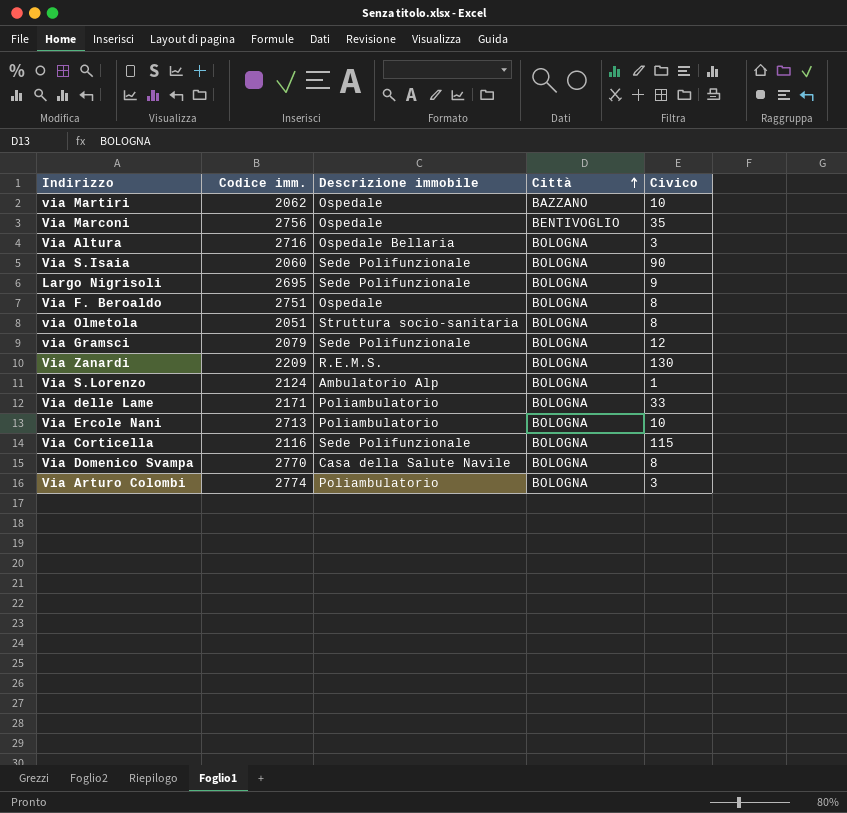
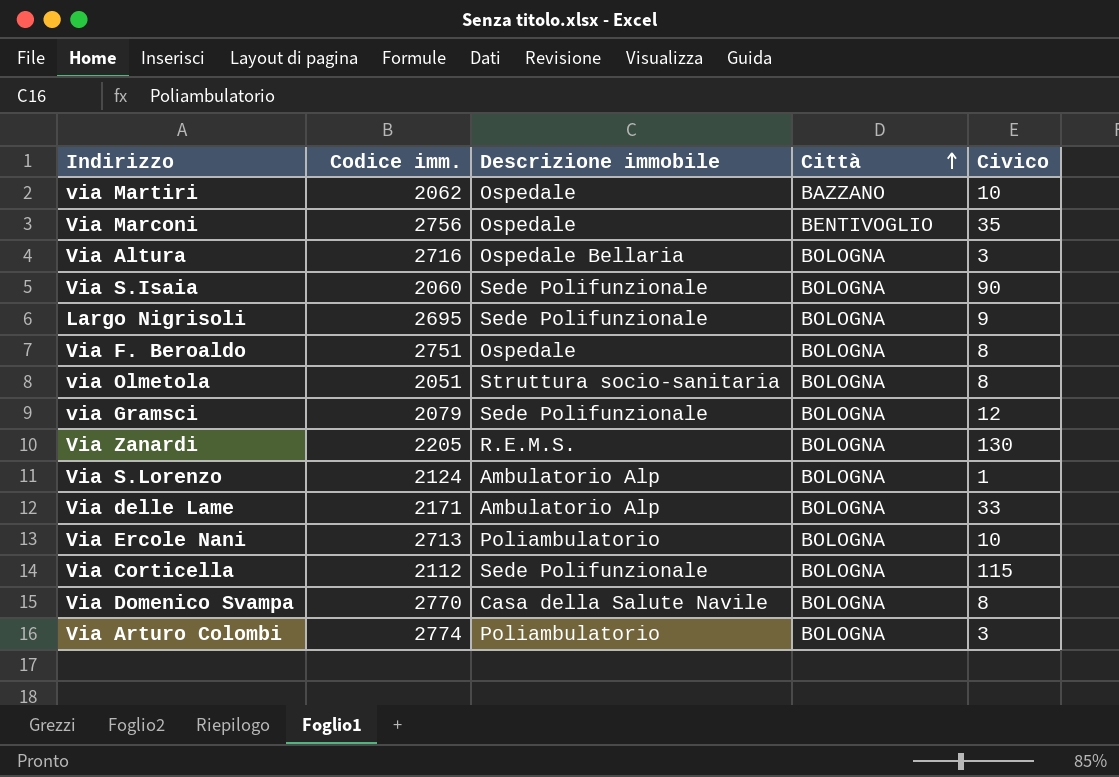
Via Zanardi | Codice imm.: 2209 -> 2205
Via delle Lame | Descrizione immobile: Poliambulatorio -> Ambulatorio Alp
Via Corticella | Codice imm.: 2116 -> 2112

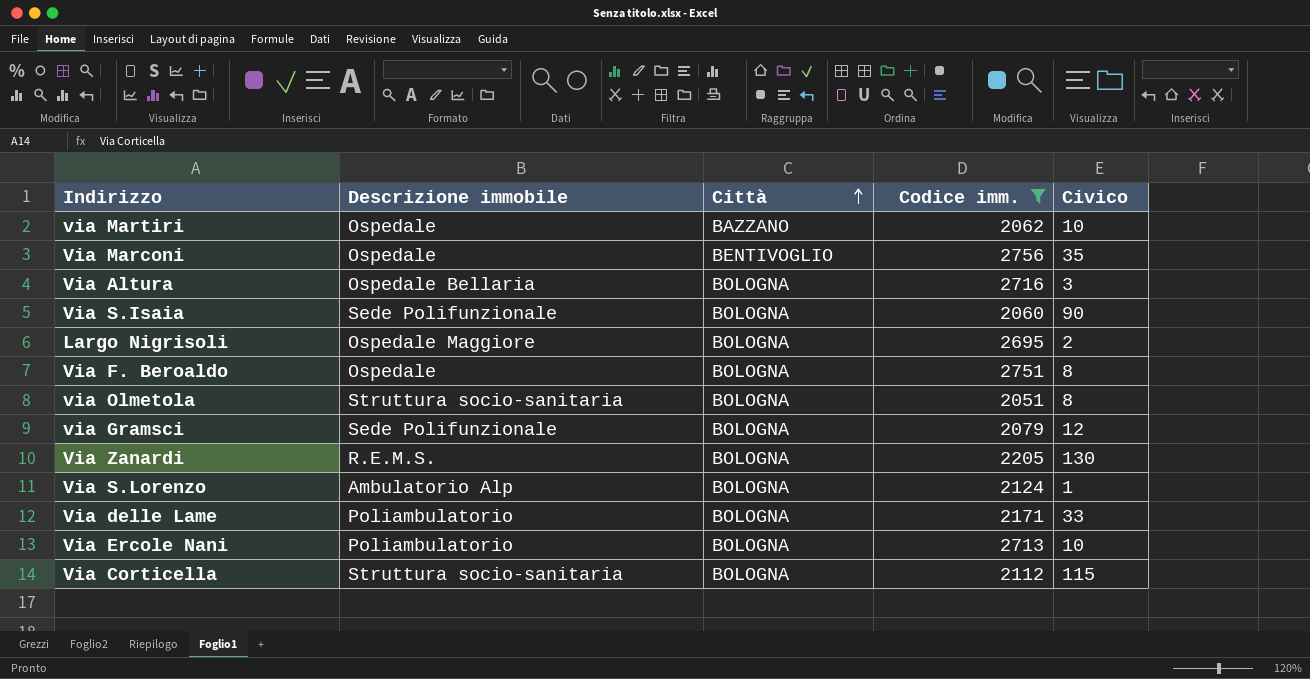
filter: none -> Codice imm. <= 2756
column Codice imm. | position: 2 -> 4
Largo Nigrisoli | Descrizione immobile: Sede Polifunzionale -> Ospedale Maggiore
Largo Nigrisoli | Civico: 9 -> 2
Via delle Lame | Descrizione immobile: Ambulatorio Alp -> Poliambulatorio
Via Corticella | Descrizione immobile: Sede Polifunzionale -> Struttura socio-sanitaria

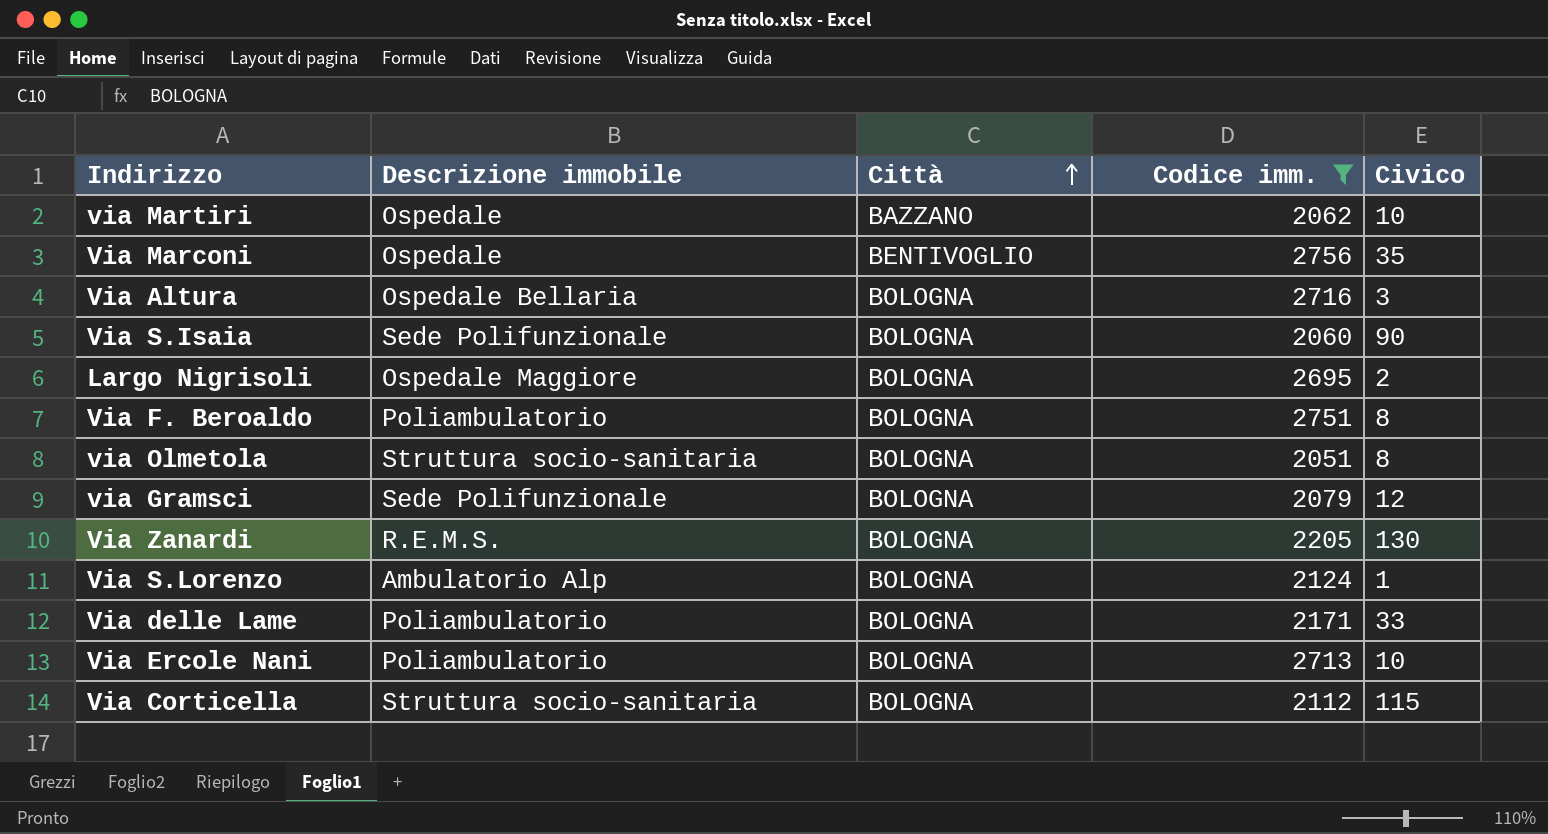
Via F. Beroaldo | Descrizione immobile: Ospedale -> Poliambulatorio

